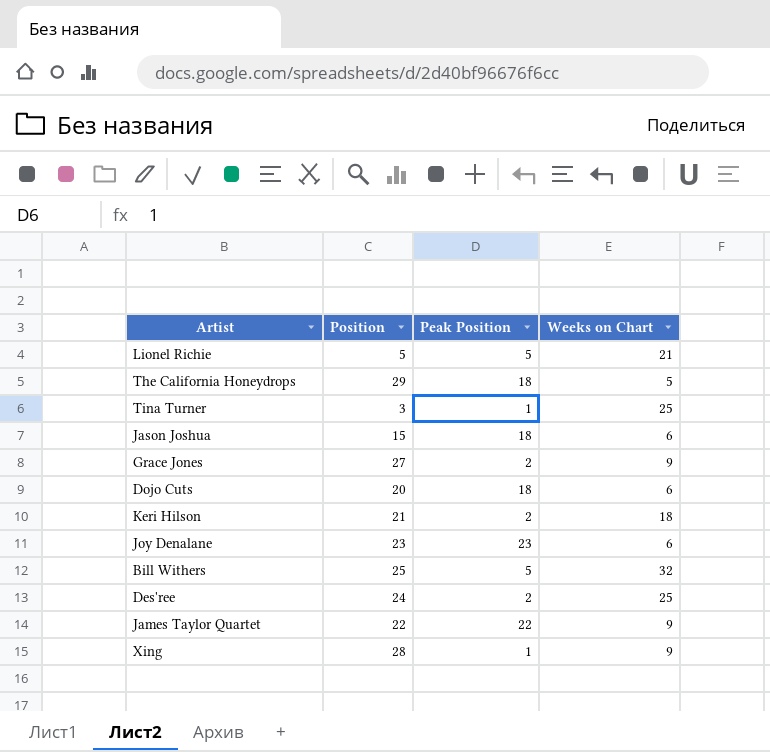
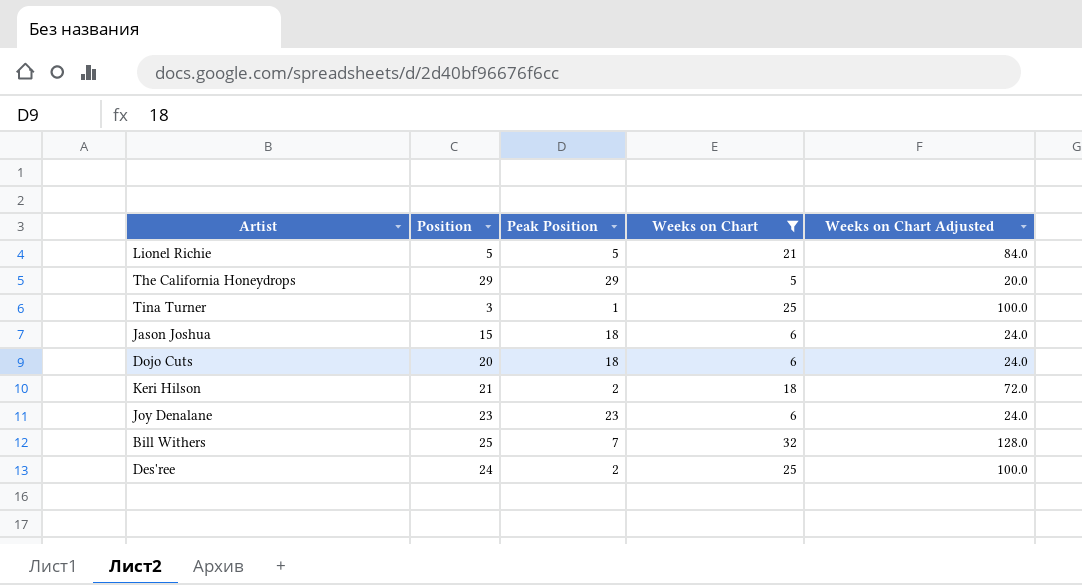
filter: none -> Weeks on Chart != 9
column Weeks on Chart Adjusted | formula: none -> [Weeks on Chart] * 4
The California Honeydrops | Peak Position: 18 -> 29
Bill Withers | Peak Position: 5 -> 7

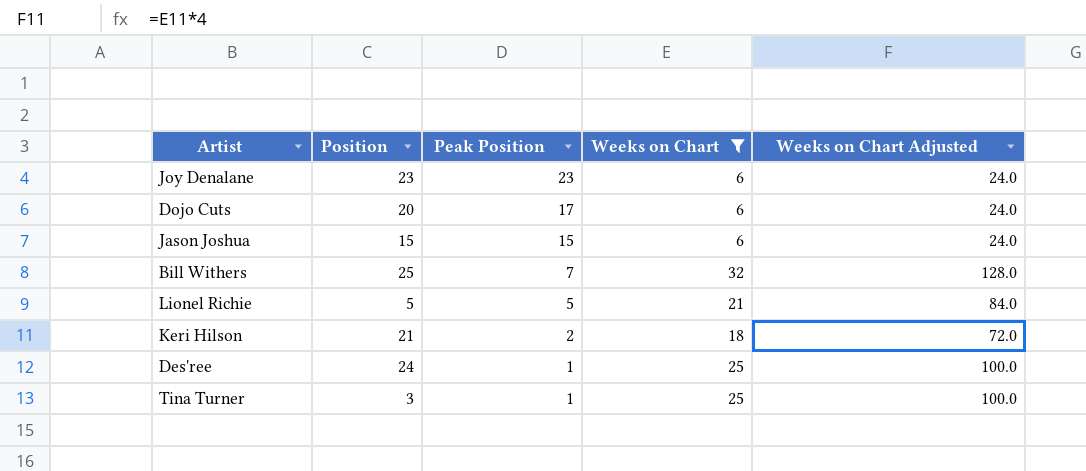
row order: none -> Peak Position descending
row The California Honeydrops: 29 | 29 | 5 | 20.0 -> none
Dojo Cuts | Peak Position: 18 -> 17
Jason Joshua | Peak Position: 18 -> 15
Des'ree | Peak Position: 2 -> 1

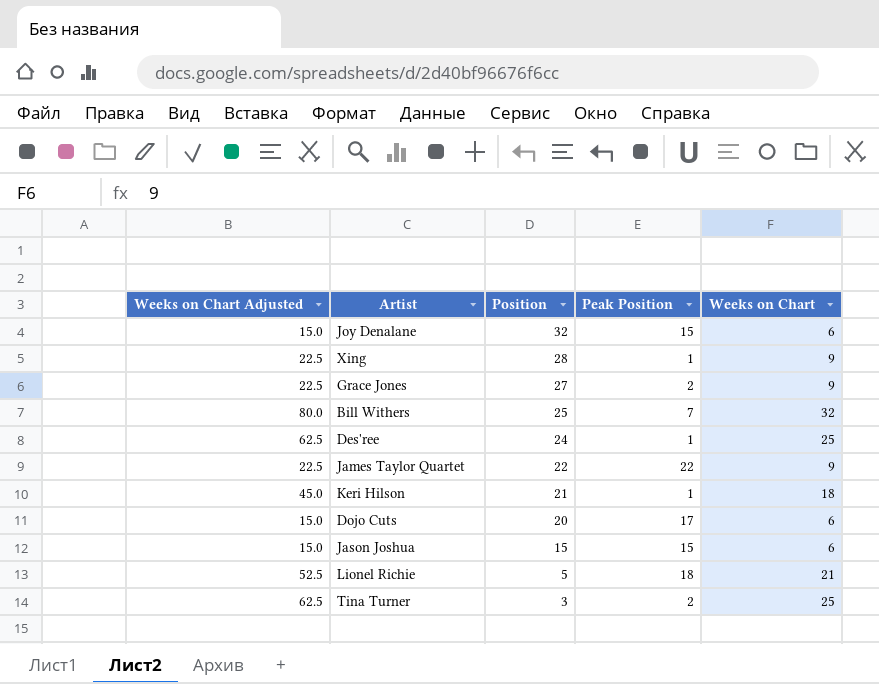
filter: Weeks on Chart != 9 -> none
row order: Peak Position descending -> Position descending
column Weeks on Chart Adjusted | formula: [Weeks on Chart] * 4 -> [Weeks on Chart] * 2.5
column Weeks on Chart Adjusted | position: 5 -> 1
Joy Denalane | Position: 23 -> 32
Joy Denalane | Peak Position: 23 -> 15
Keri Hilson | Peak Position: 2 -> 1
Lionel Richie | Peak Position: 5 -> 18
Tina Turner | Peak Position: 1 -> 2

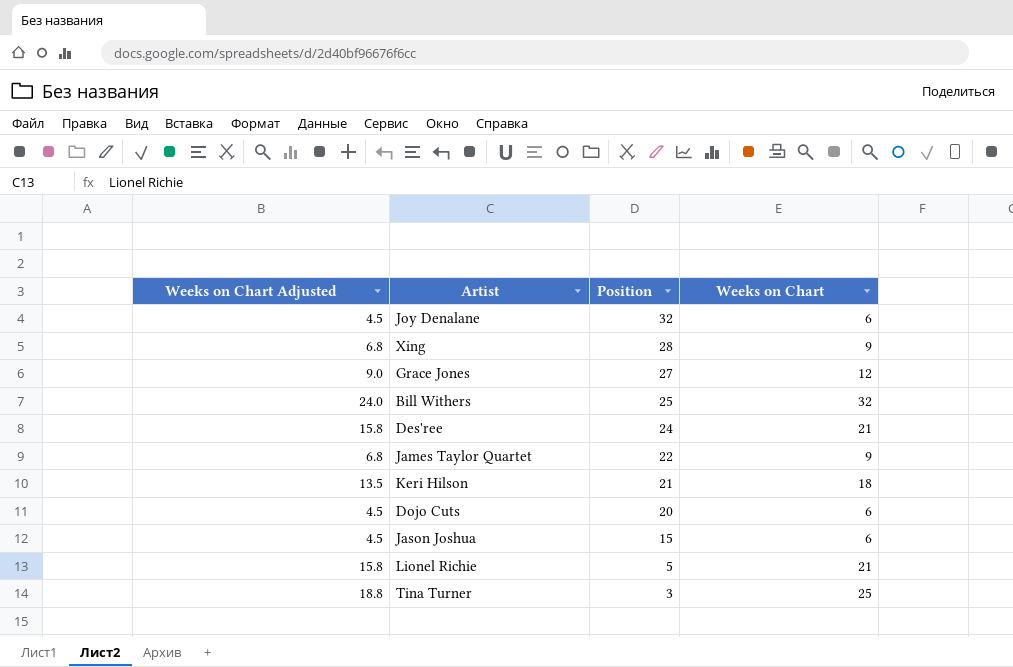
column Peak Position | position: 4 -> none
column Weeks on Chart Adjusted | formula: [Weeks on Chart] * 2.5 -> [Weeks on Chart] * 0.75
Grace Jones | Weeks on Chart: 9 -> 12
Des'ree | Weeks on Chart: 25 -> 21

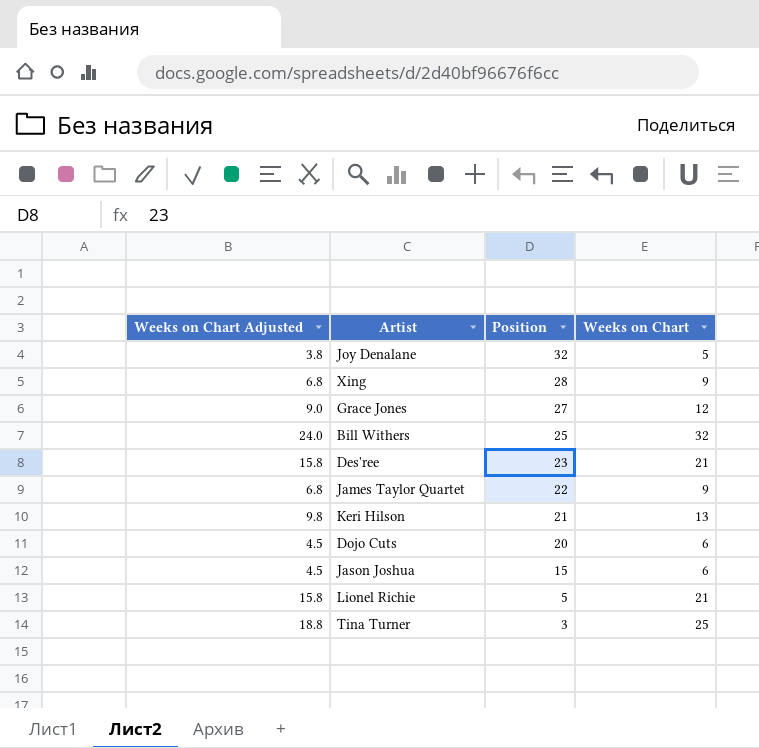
Joy Denalane | Weeks on Chart Adjusted: 4.5 -> 3.8
Joy Denalane | Weeks on Chart: 6 -> 5
Des'ree | Position: 24 -> 23
Keri Hilson | Weeks on Chart Adjusted: 13.5 -> 9.8
Keri Hilson | Weeks on Chart: 18 -> 13

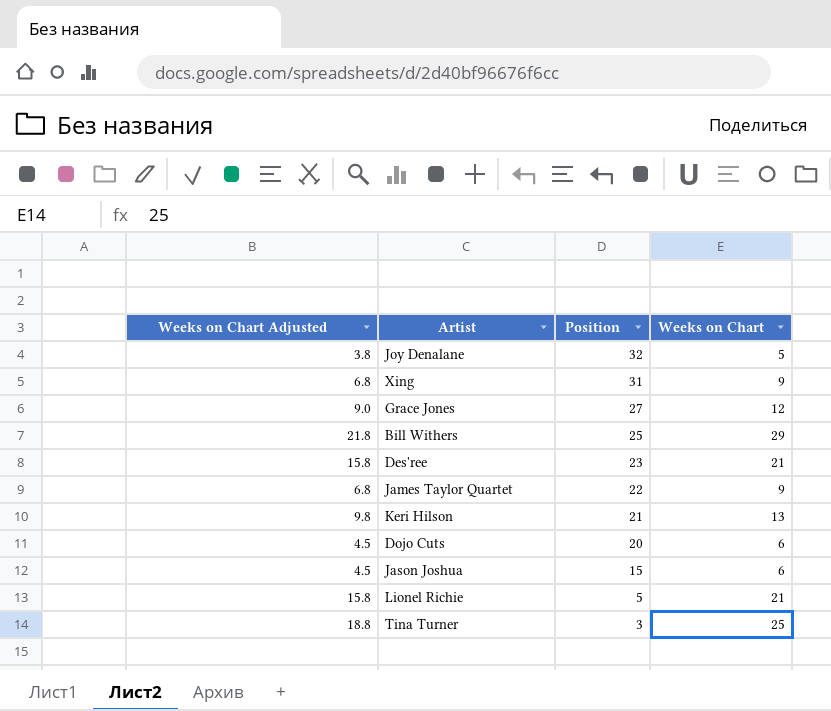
Xing | Position: 28 -> 31
Bill Withers | Weeks on Chart Adjusted: 24.0 -> 21.8
Bill Withers | Weeks on Chart: 32 -> 29

